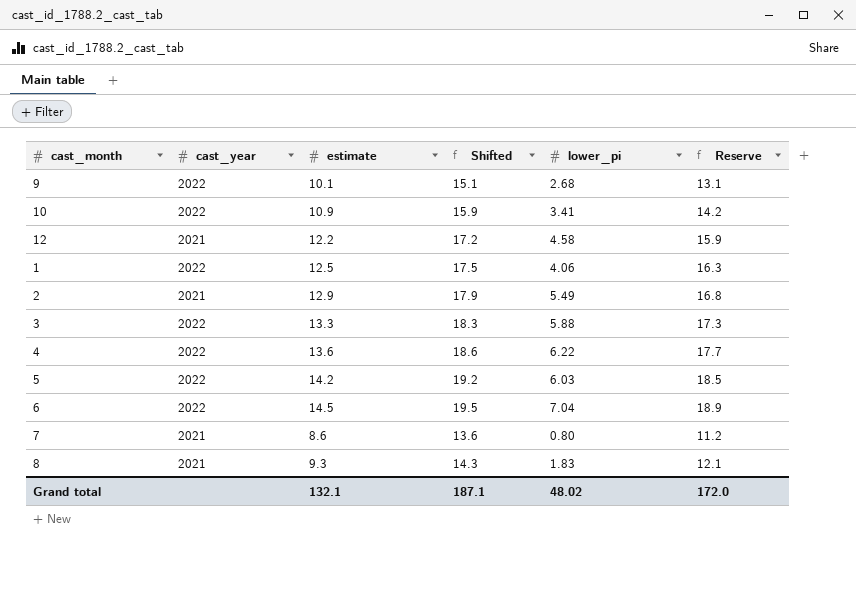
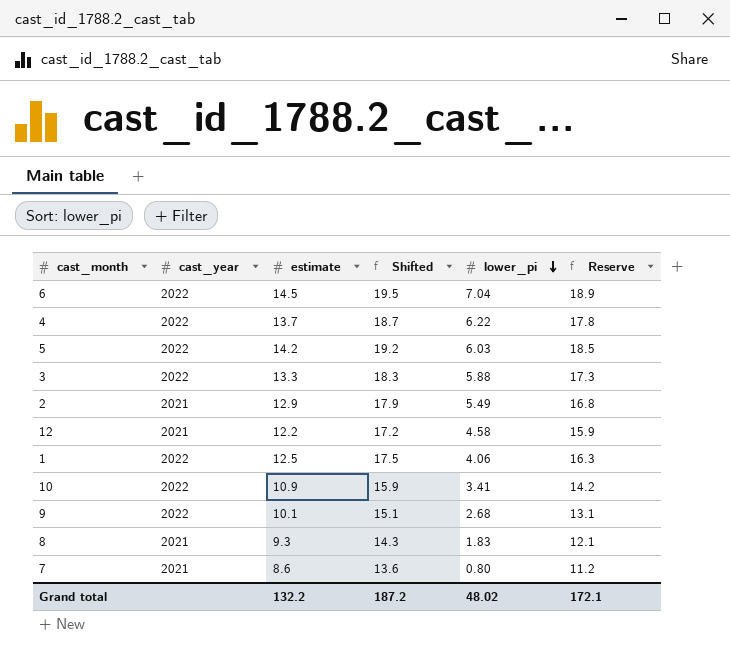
row order: none -> lower_pi descending
4 | estimate: 13.6 -> 13.7
4 | Shifted: 18.6 -> 18.7
4 | Reserve: 17.7 -> 17.8
Grand total | estimate: 132.1 -> 132.2
Grand total | Shifted: 187.1 -> 187.2
Grand total | Reserve: 172.0 -> 172.1

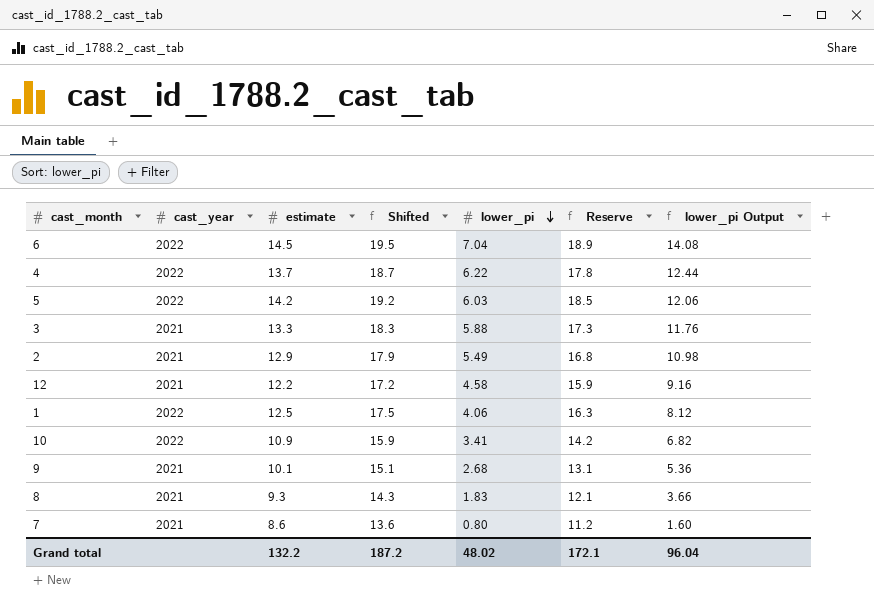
column lower_pi Output | formula: none -> [lower_pi] * 2
3 | cast_year: 2022 -> 2021
9 | cast_year: 2022 -> 2021

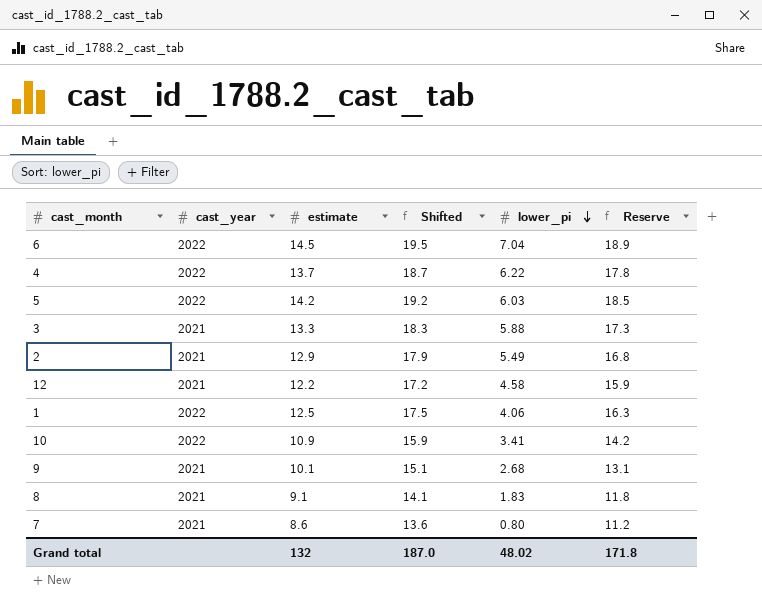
column lower_pi Output | formula: [lower_pi] * 2 -> none
8 | estimate: 9.3 -> 9.1
8 | Shifted: 14.3 -> 14.1
8 | Reserve: 12.1 -> 11.8
Grand total | estimate: 132.2 -> 132
Grand total | Shifted: 187.2 -> 187.0
Grand total | Reserve: 172.1 -> 171.8

